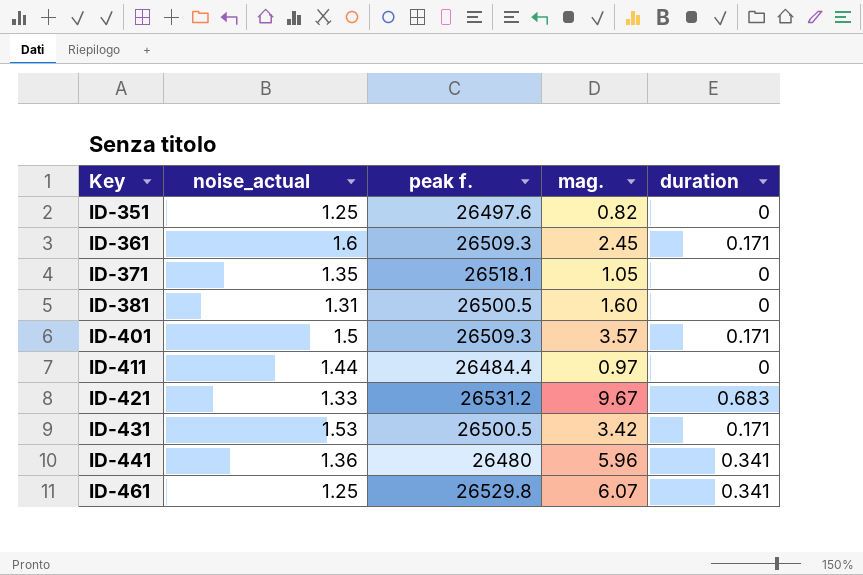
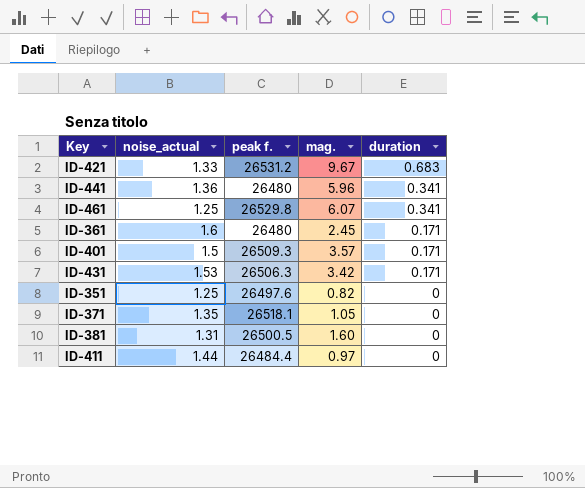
row order: Key ascending -> duration descending
ID-361 | peak f.: 26509.3 -> 26480
ID-431 | peak f.: 26500.5 -> 26506.3

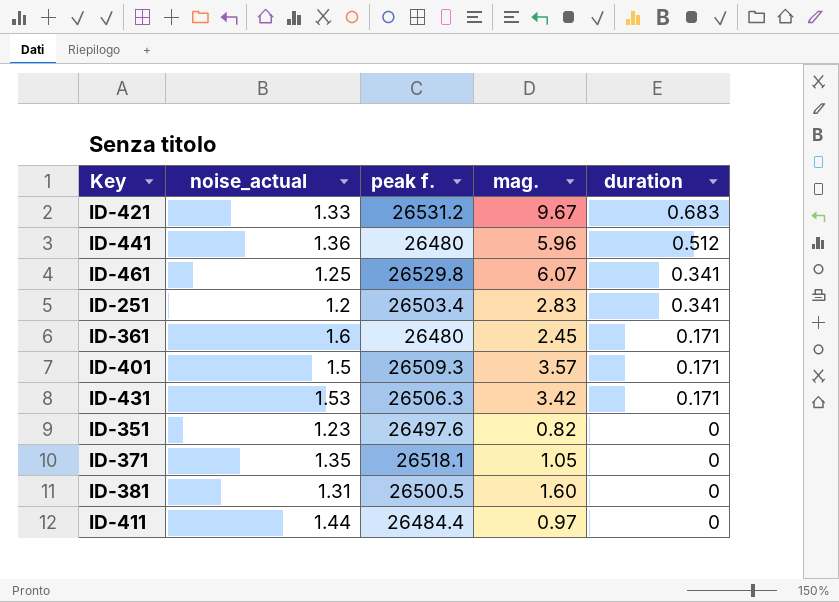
ID-441 | duration: 0.341 -> 0.512
row ID-251: none -> 1.2 | 26503.4 | 2.83 | 0.341
ID-351 | noise_actual: 1.25 -> 1.23

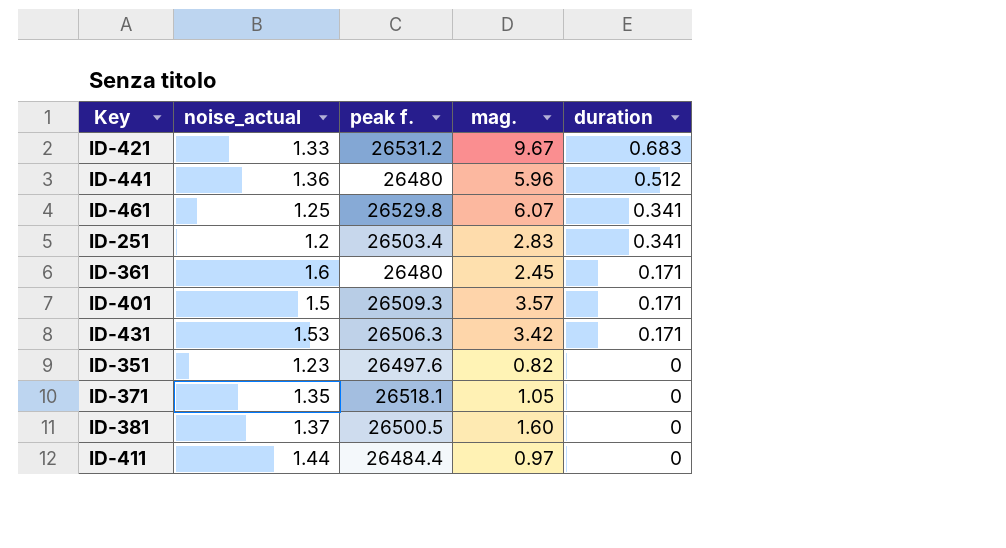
ID-381 | noise_actual: 1.31 -> 1.37

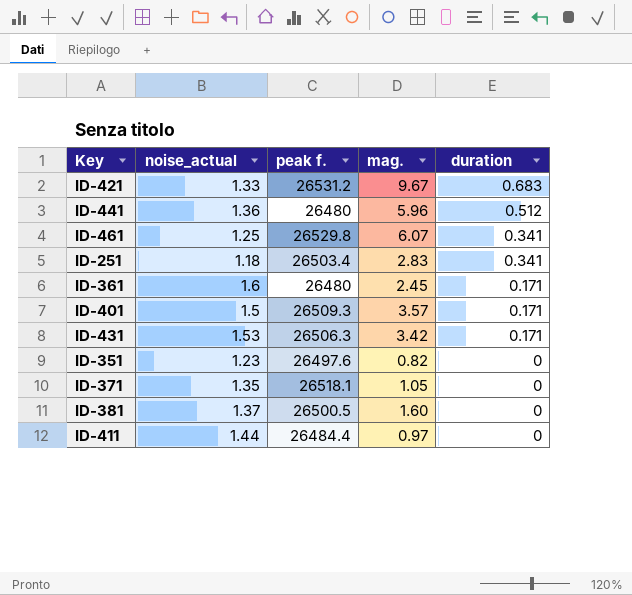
ID-251 | noise_actual: 1.2 -> 1.18

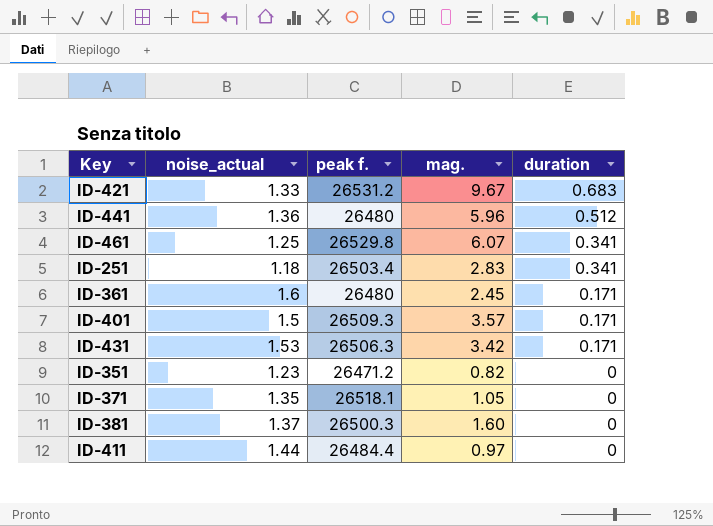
ID-351 | peak f.: 26497.6 -> 26471.2
ID-381 | peak f.: 26500.5 -> 26500.3

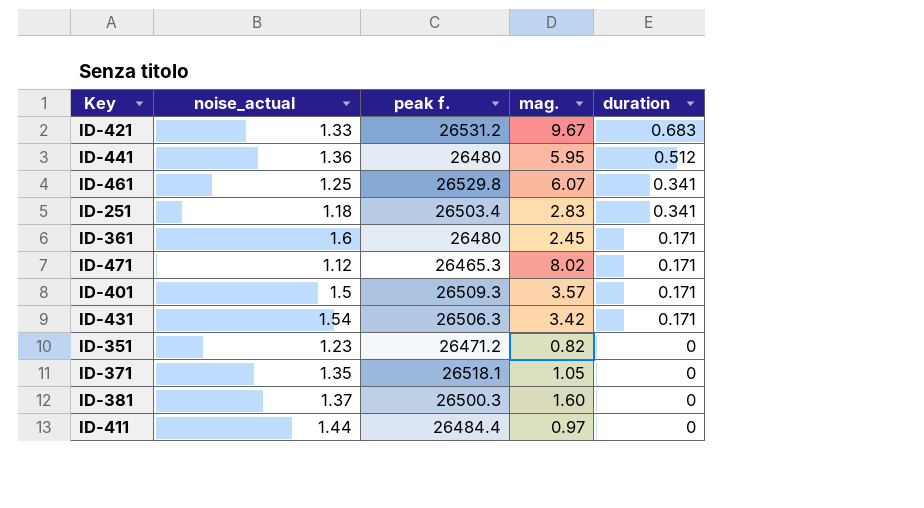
ID-441 | mag.: 5.96 -> 5.95
row ID-471: none -> 1.12 | 26465.3 | 8.02 | 0.171
ID-431 | noise_actual: 1.53 -> 1.54

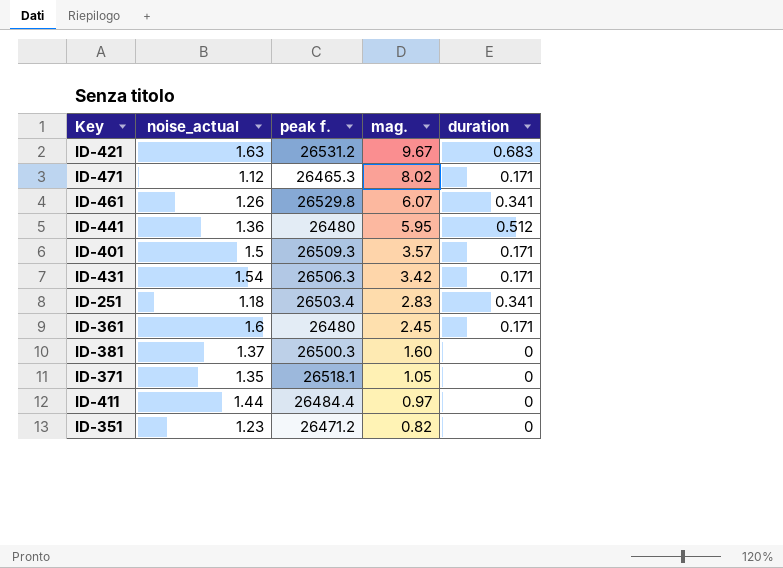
row order: duration descending -> mag. descending
ID-421 | noise_actual: 1.33 -> 1.63
ID-461 | noise_actual: 1.25 -> 1.26

